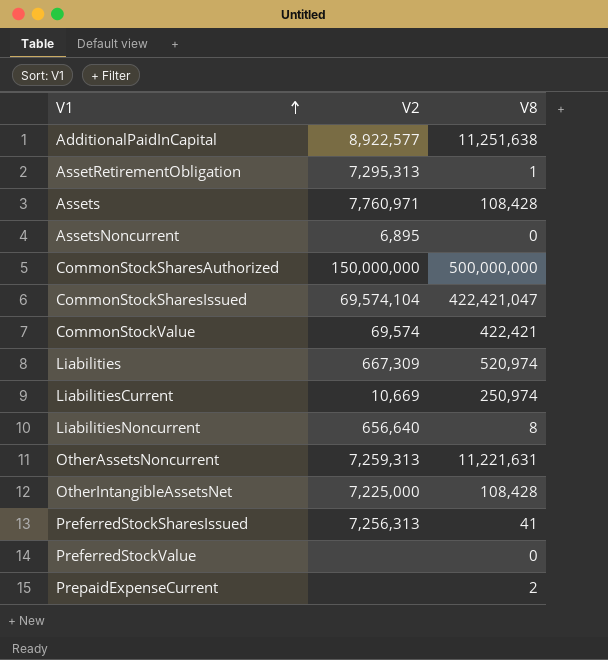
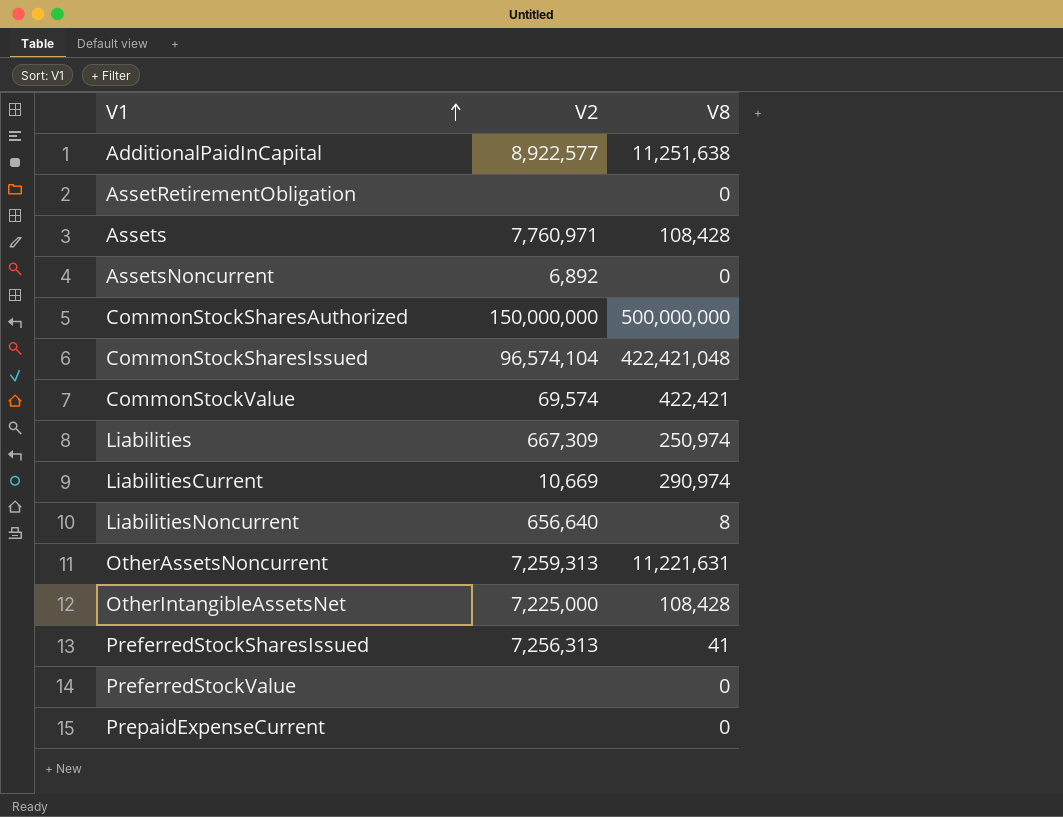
AssetRetirementObligation | V2: 7,295,313 -> none
AssetRetirementObligation | V8: 1 -> 0
AssetsNoncurrent | V2: 6,895 -> 6,892
CommonStockSharesIssued | V2: 69,574,104 -> 96,574,104
CommonStockSharesIssued | V8: 422,421,047 -> 422,421,048
Liabilities | V8: 520,974 -> 250,974
LiabilitiesCurrent | V8: 250,974 -> 290,974
PrepaidExpenseCurrent | V8: 2 -> 0

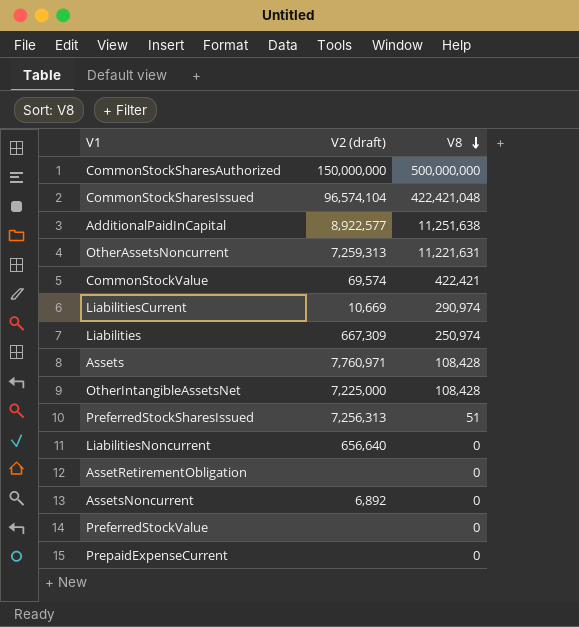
row order: V1 ascending -> V8 descending
column name: V2 -> V2 (draft)
PreferredStockSharesIssued | V8: 41 -> 51
LiabilitiesNoncurrent | V8: 8 -> 0

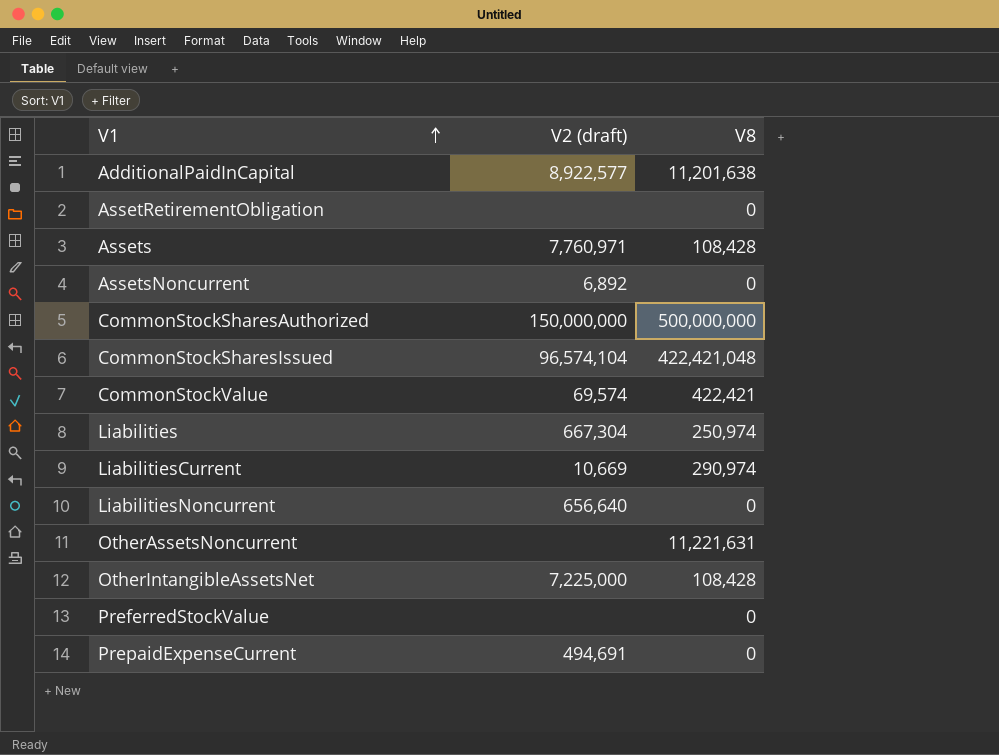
row order: V8 descending -> V1 ascending
row PreferredStockSharesIssued: 7,256,313 | 51 -> none
AdditionalPaidInCapital | V8: 11,251,638 -> 11,201,638
Liabilities | V2 (draft): 667,309 -> 667,304
OtherAssetsNoncurrent | V2 (draft): 7,259,313 -> none
PrepaidExpenseCurrent | V2 (draft): none -> 494,691

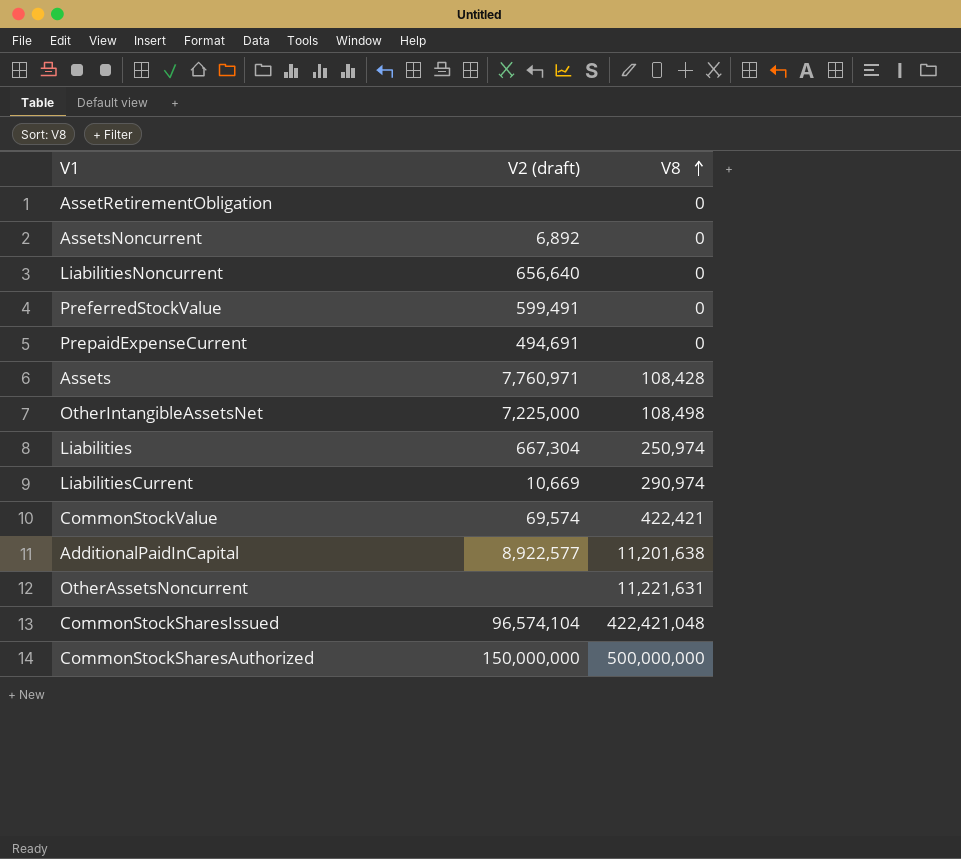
row order: V1 ascending -> V8 ascending
PreferredStockValue | V2 (draft): none -> 599,491
OtherIntangibleAssetsNet | V8: 108,428 -> 108,498

